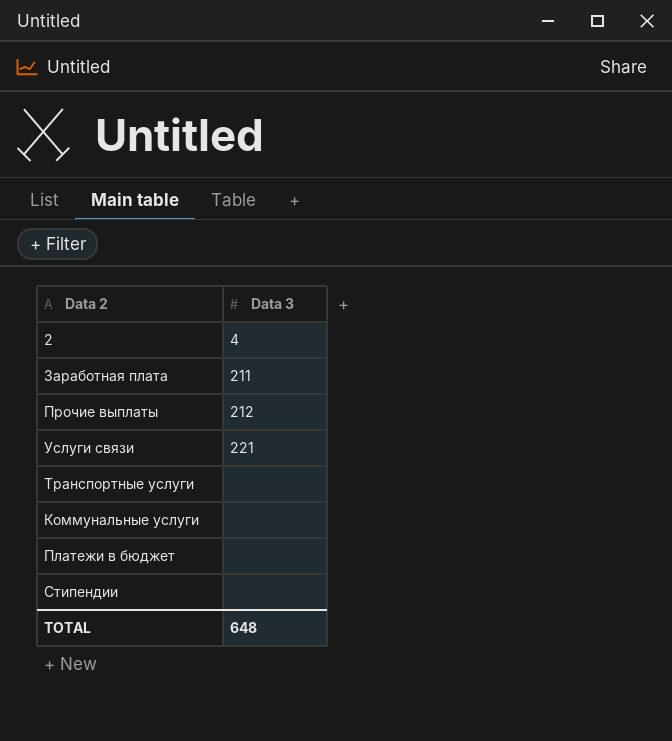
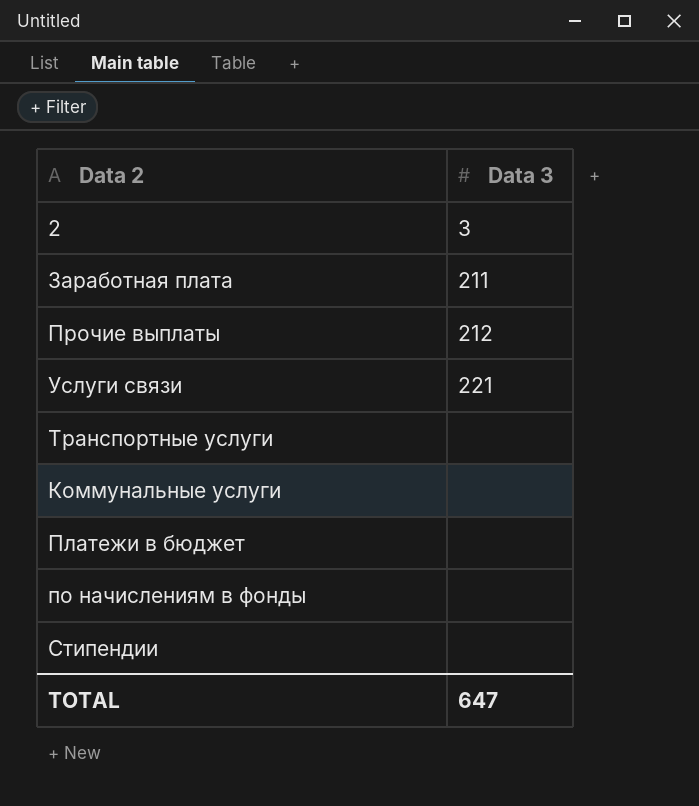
2 | Data 3: 4 -> 3
row по начислениям в фонды: none -> none
TOTAL | Data 3: 648 -> 647

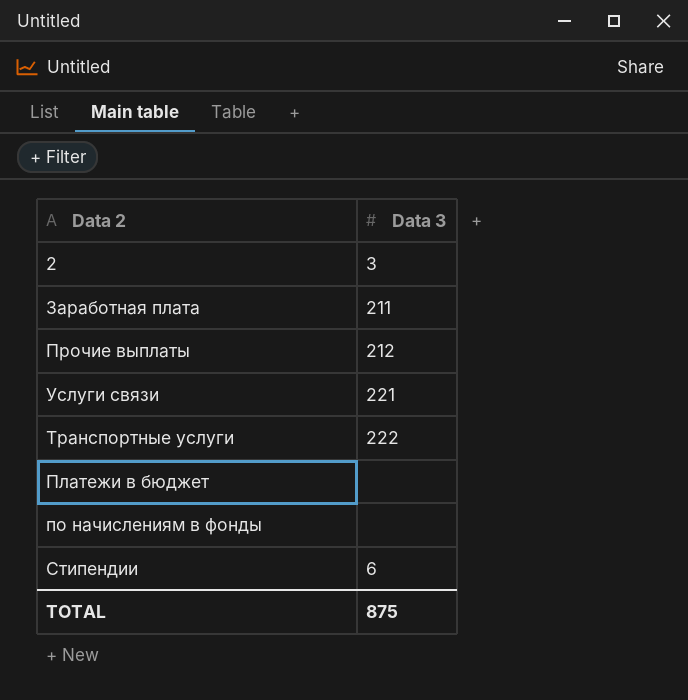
row Коммунальные услуги: none -> none
Транспортные услуги | Data 3: none -> 222
Стипендии | Data 3: none -> 6
TOTAL | Data 3: 647 -> 875

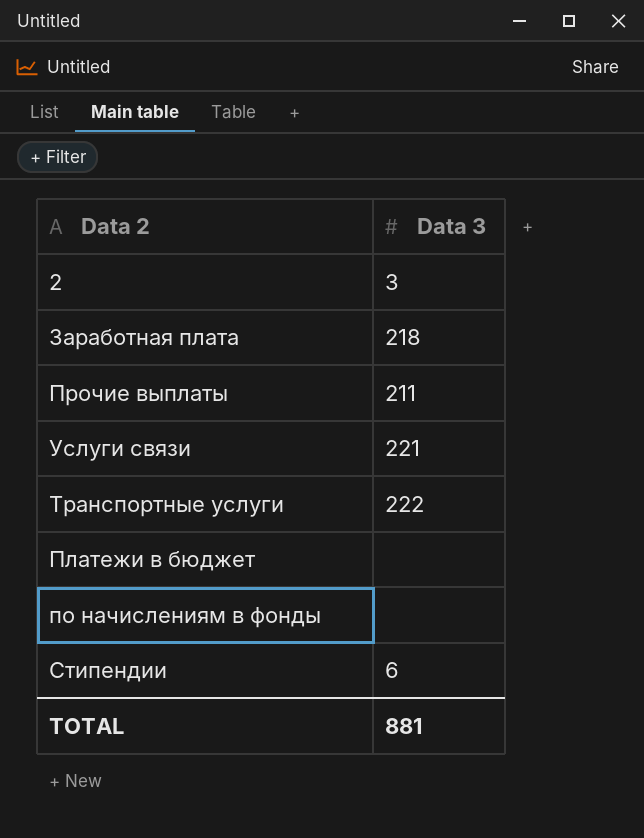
Заработная плата | Data 3: 211 -> 218
Прочие выплаты | Data 3: 212 -> 211
TOTAL | Data 3: 875 -> 881

